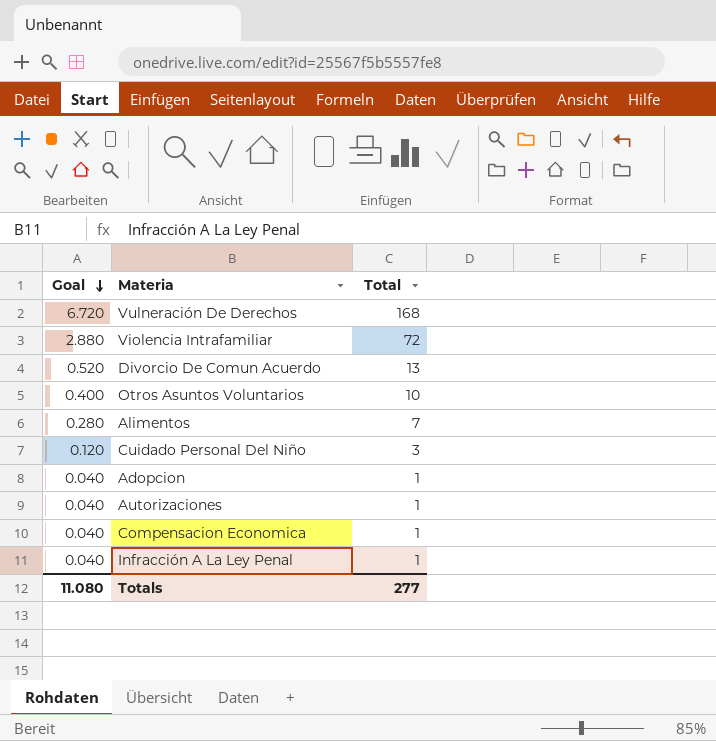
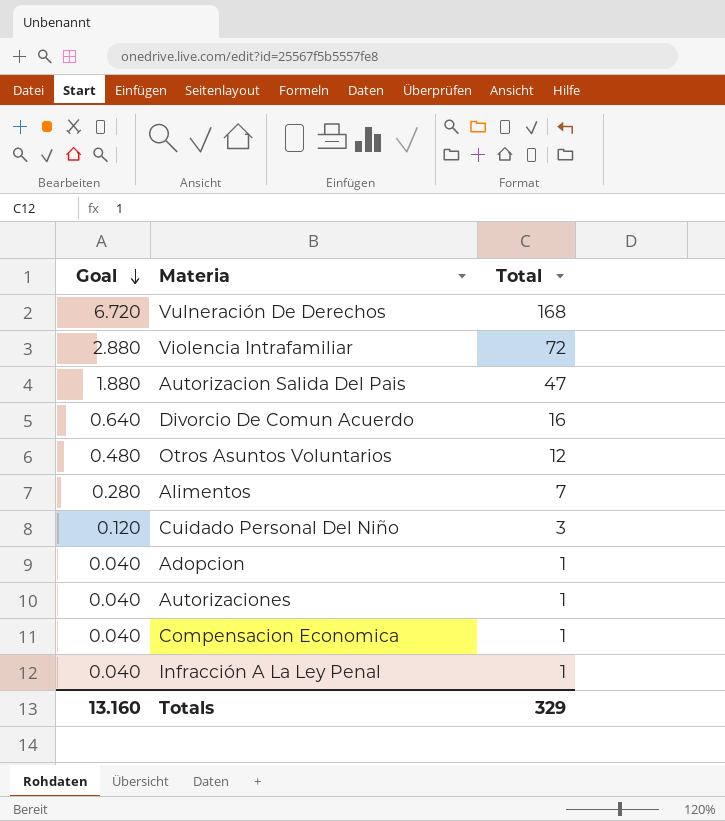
row Autorizacion Salida Del Pais: none -> 1.880 | 47
Divorcio De Comun Acuerdo | Goal: 0.520 -> 0.640
Divorcio De Comun Acuerdo | Total: 13 -> 16
Otros Asuntos Voluntarios | Goal: 0.400 -> 0.480
Otros Asuntos Voluntarios | Total: 10 -> 12
Totals | Goal: 11.080 -> 13.160
Totals | Total: 277 -> 329

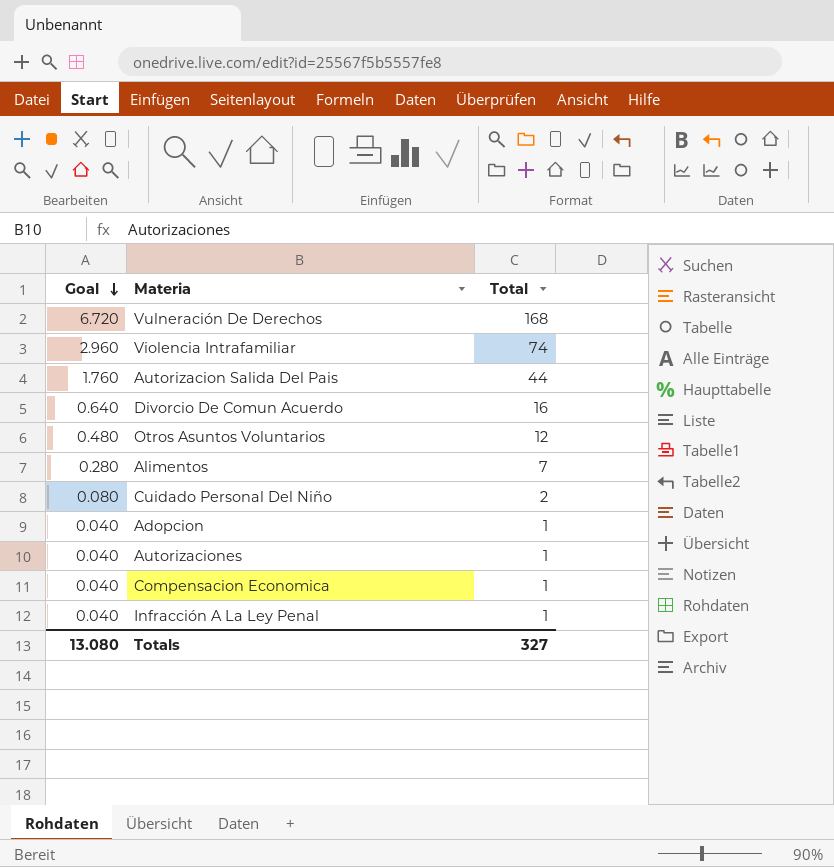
Violencia Intrafamiliar | Goal: 2.880 -> 2.960
Violencia Intrafamiliar | Total: 72 -> 74
Autorizacion Salida Del Pais | Goal: 1.880 -> 1.760
Autorizacion Salida Del Pais | Total: 47 -> 44
Cuidado Personal Del Niño | Goal: 0.120 -> 0.080
Cuidado Personal Del Niño | Total: 3 -> 2
Totals | Goal: 13.160 -> 13.080
Totals | Total: 329 -> 327

